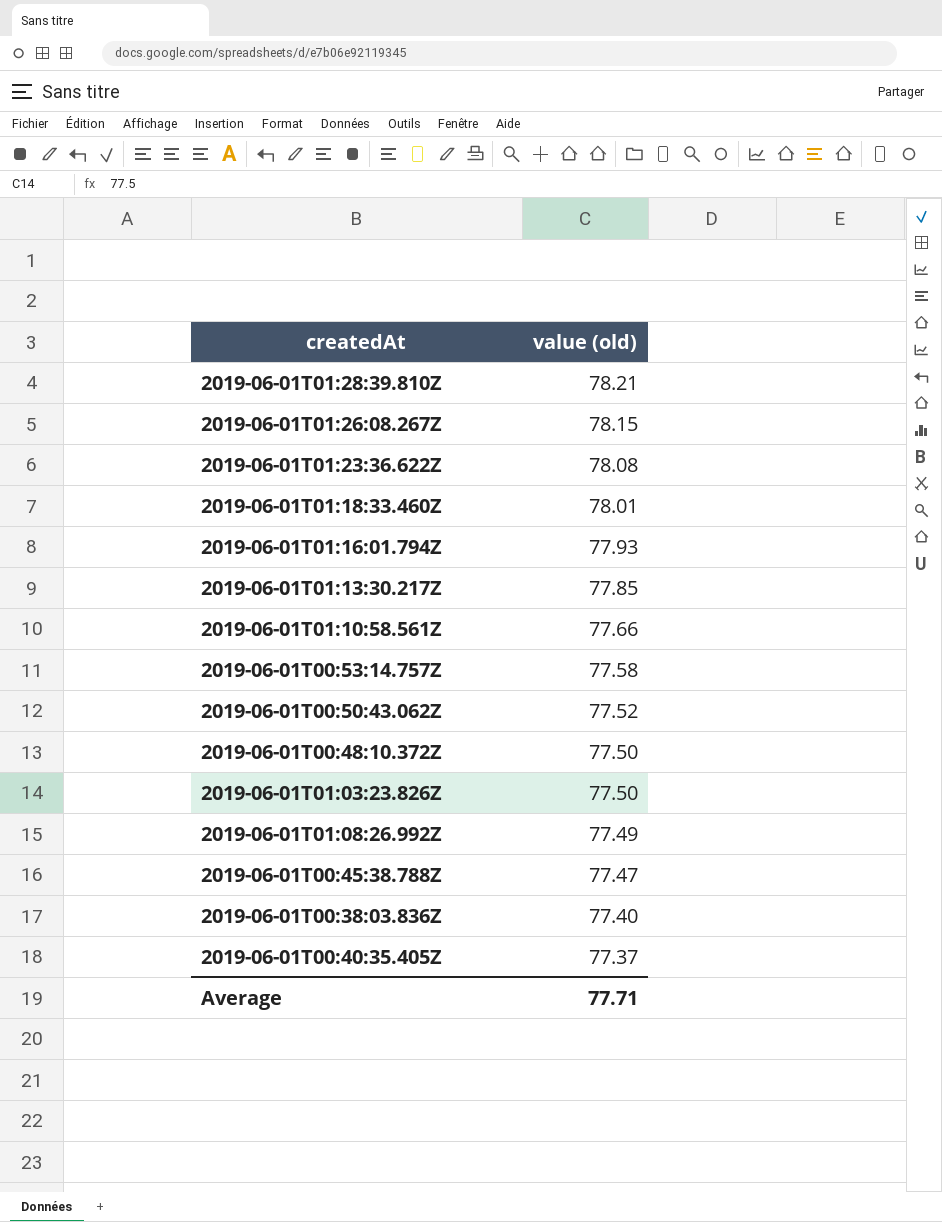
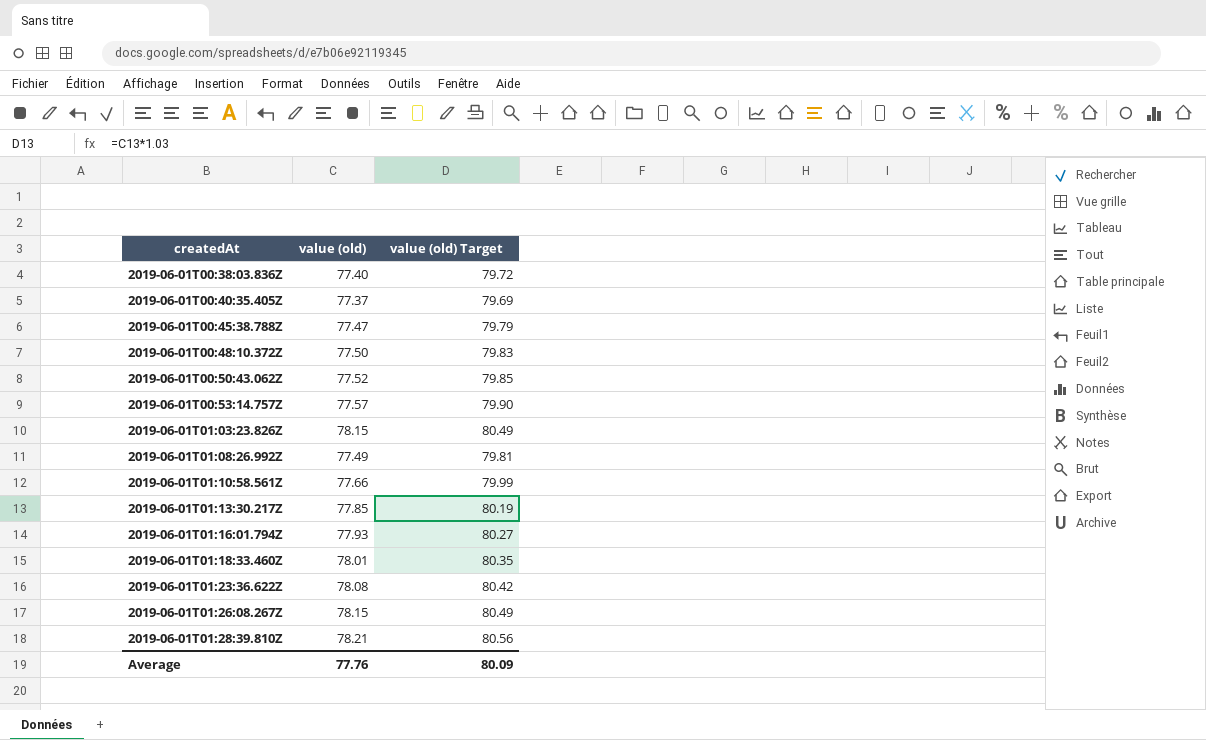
row order: value (old) descending -> createdAt ascending
column value (old) Target | formula: none -> [value (old)] * 1.03
2019-06-01T00:53:14.757Z | value (old): 77.58 -> 77.57
2019-06-01T01:03:23.826Z | value (old): 77.50 -> 78.15
Average | value (old): 77.71 -> 77.76

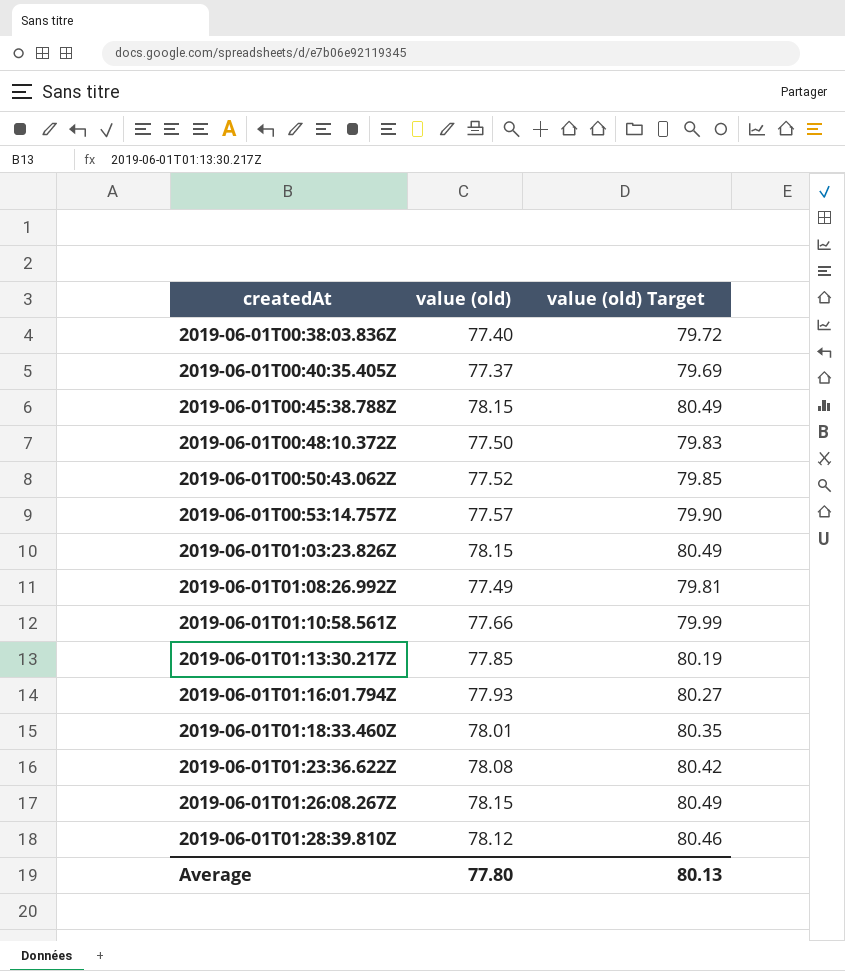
2019-06-01T00:45:38.788Z | value (old): 77.47 -> 78.15
2019-06-01T00:45:38.788Z | value (old) Target: 79.79 -> 80.49
2019-06-01T01:28:39.810Z | value (old): 78.21 -> 78.12
2019-06-01T01:28:39.810Z | value (old) Target: 80.56 -> 80.46
Average | value (old): 77.76 -> 77.80
Average | value (old) Target: 80.09 -> 80.13

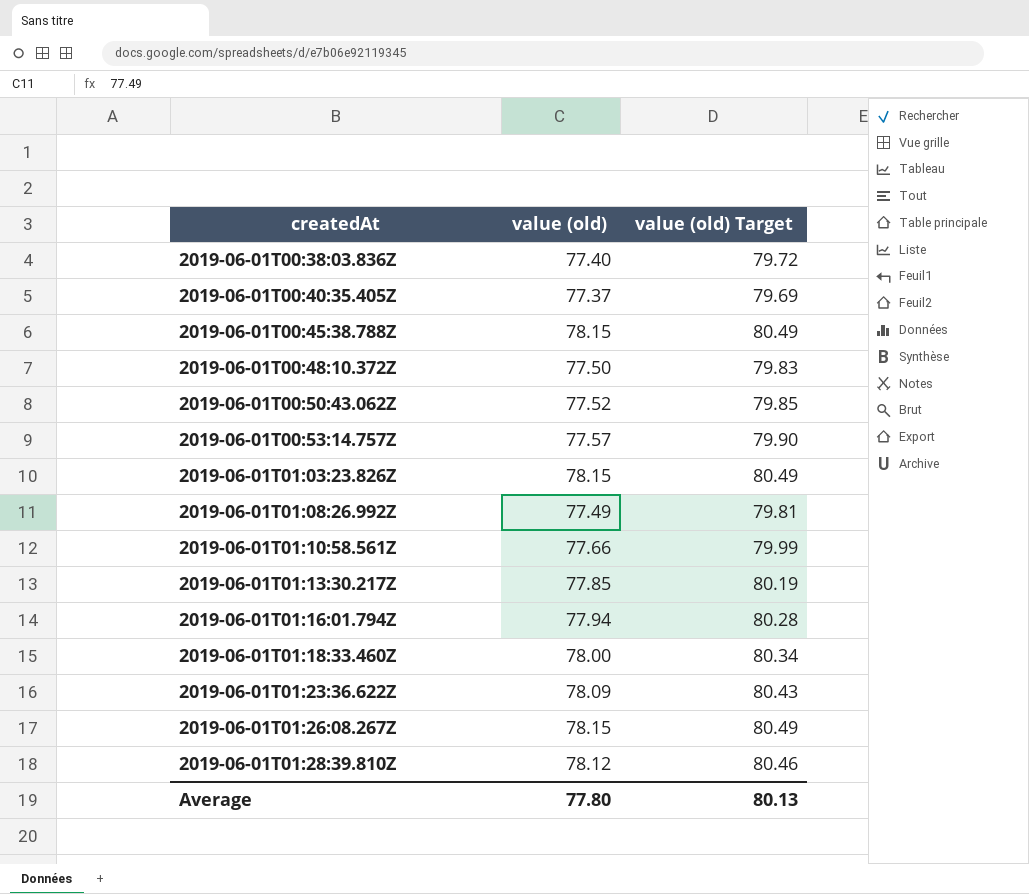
2019-06-01T01:16:01.794Z | value (old): 77.93 -> 77.94
2019-06-01T01:16:01.794Z | value (old) Target: 80.27 -> 80.28
2019-06-01T01:18:33.460Z | value (old): 78.01 -> 78.00
2019-06-01T01:18:33.460Z | value (old) Target: 80.35 -> 80.34
2019-06-01T01:23:36.622Z | value (old): 78.08 -> 78.09
2019-06-01T01:23:36.622Z | value (old) Target: 80.42 -> 80.43

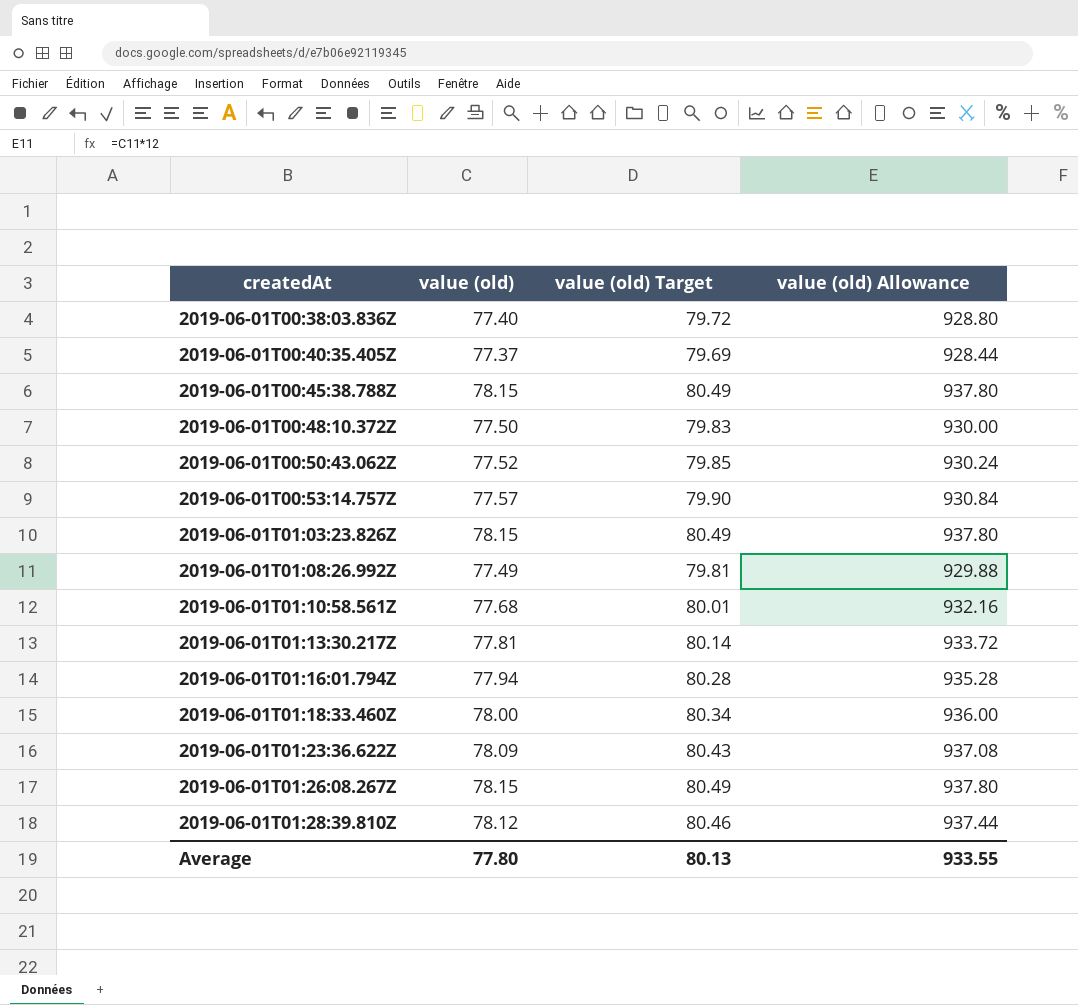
column value (old) Allowance | formula: none -> [value (old)] * 12
2019-06-01T01:10:58.561Z | value (old): 77.66 -> 77.68
2019-06-01T01:10:58.561Z | value (old) Target: 79.99 -> 80.01
2019-06-01T01:13:30.217Z | value (old): 77.85 -> 77.81
2019-06-01T01:13:30.217Z | value (old) Target: 80.19 -> 80.14

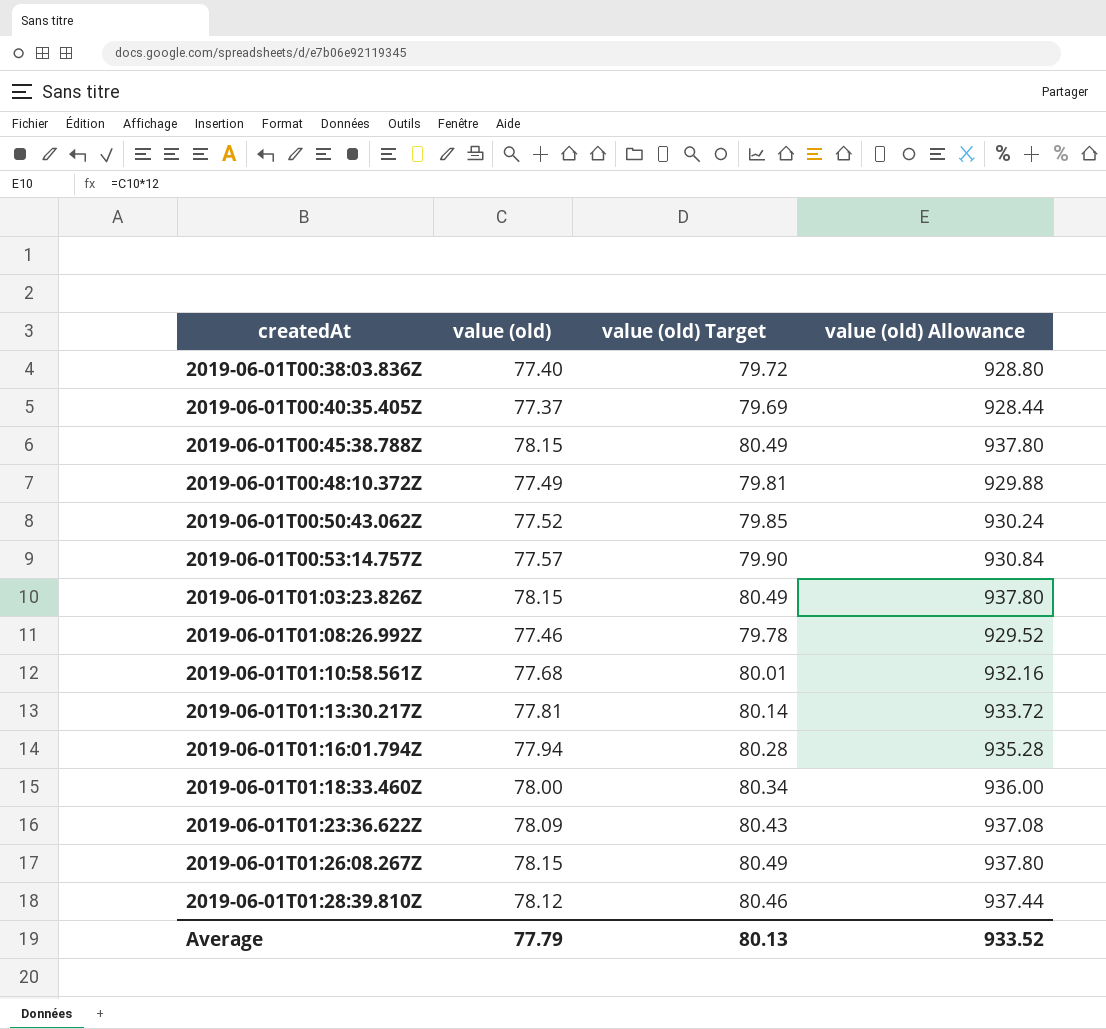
2019-06-01T00:48:10.372Z | value (old): 77.50 -> 77.49
2019-06-01T00:48:10.372Z | value (old) Target: 79.83 -> 79.81
2019-06-01T00:48:10.372Z | value (old) Allowance: 930.00 -> 929.88
2019-06-01T01:08:26.992Z | value (old): 77.49 -> 77.46
2019-06-01T01:08:26.992Z | value (old) Target: 79.81 -> 79.78
2019-06-01T01:08:26.992Z | value (old) Allowance: 929.88 -> 929.52
Average | value (old): 77.80 -> 77.79
Average | value (old) Allowance: 933.55 -> 933.52

